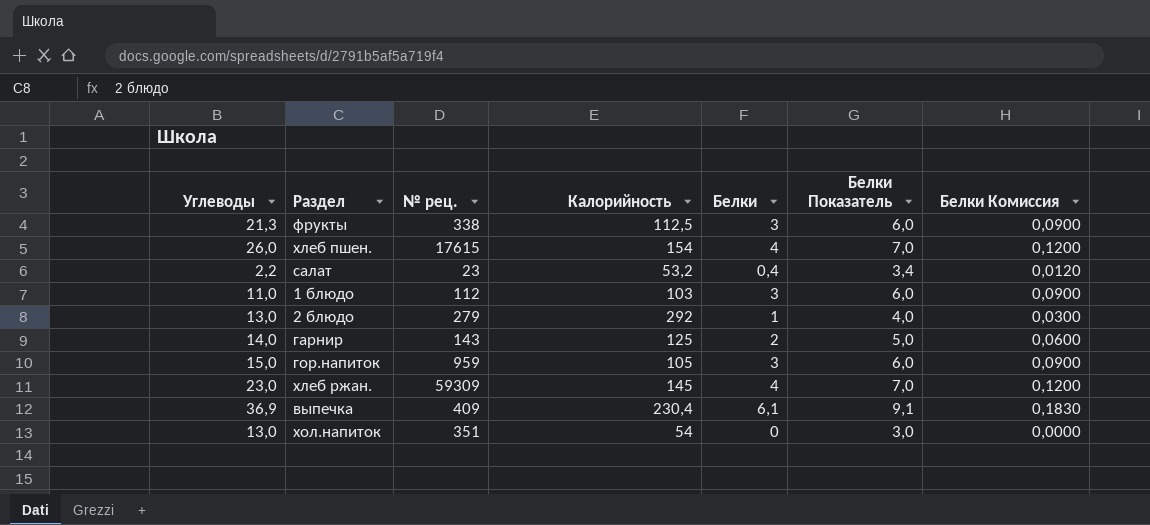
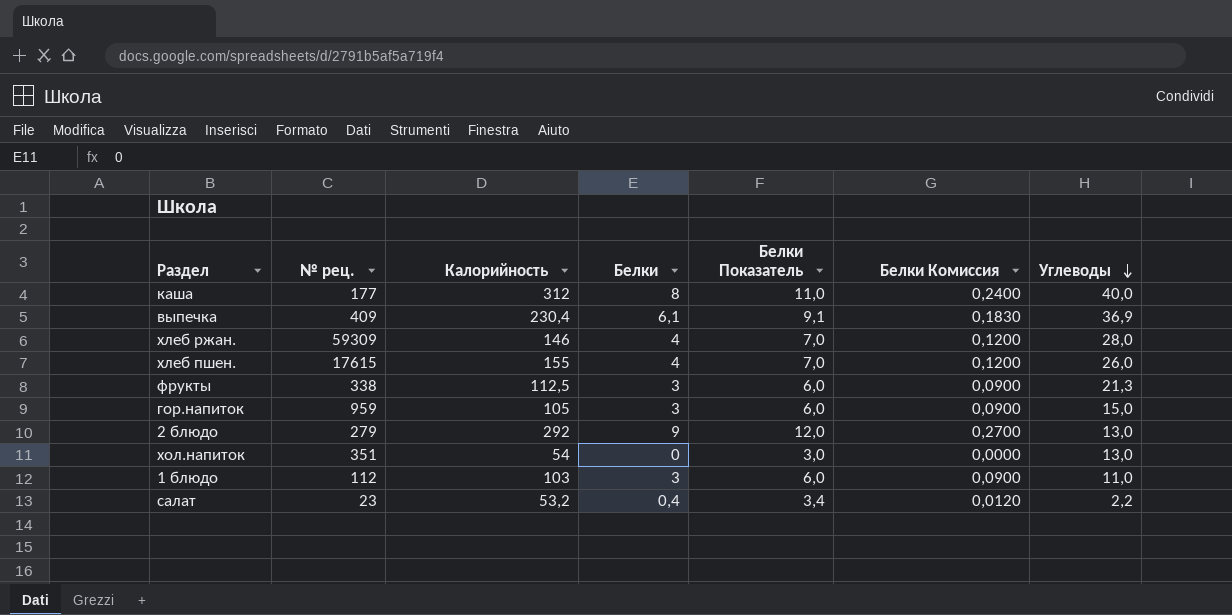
row order: none -> Углеводы descending
column Углеводы | position: 1 -> 7
row гарнир: 14,0 | 143 | 125 | 2 | 5,0 | 0,0600 -> none
row каша: none -> 177 | 312 | 8 | 11,0 | 0,2400 | 40,0
хлеб ржан. | Калорийность: 145 -> 146
хлеб ржан. | Углеводы: 23,0 -> 28,0
хлеб пшен. | Калорийность: 154 -> 155
2 блюдо | Белки: 1 -> 9
2 блюдо | Белки Показатель: 4,0 -> 12,0
2 блюдо | Белки Комиссия: 0,0300 -> 0,2700

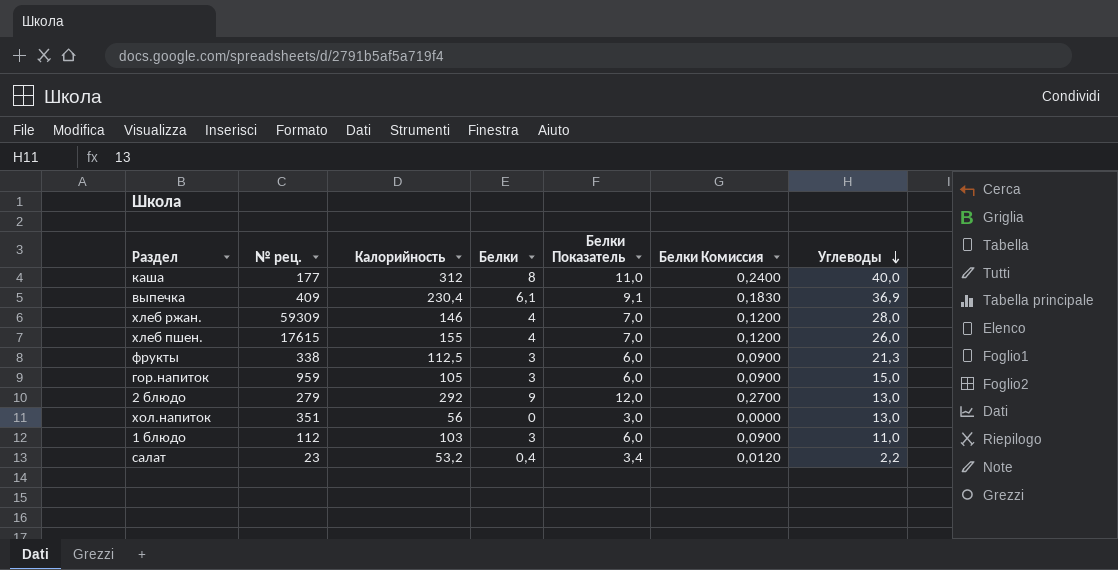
хол.напиток | Калорийность: 54 -> 56

